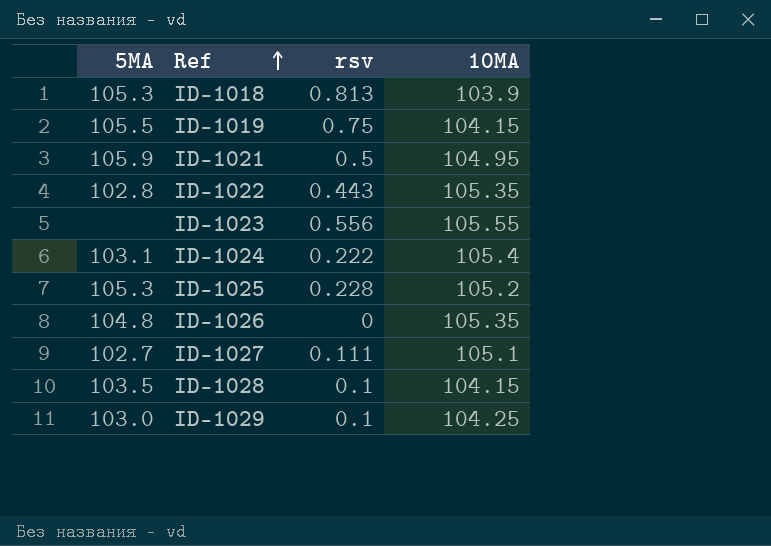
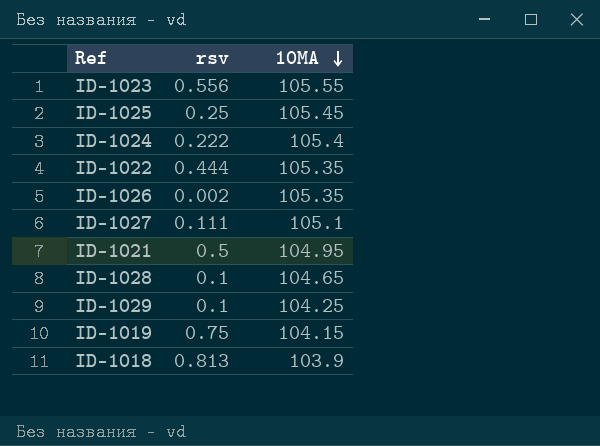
row order: Ref ascending -> 10MA descending
column 5MA | position: 1 -> none
ID-1025 | rsv: 0.228 -> 0.25
ID-1025 | 10MA: 105.2 -> 105.45
ID-1022 | rsv: 0.443 -> 0.444
ID-1026 | rsv: 0 -> 0.002
ID-1028 | 10MA: 104.15 -> 104.65

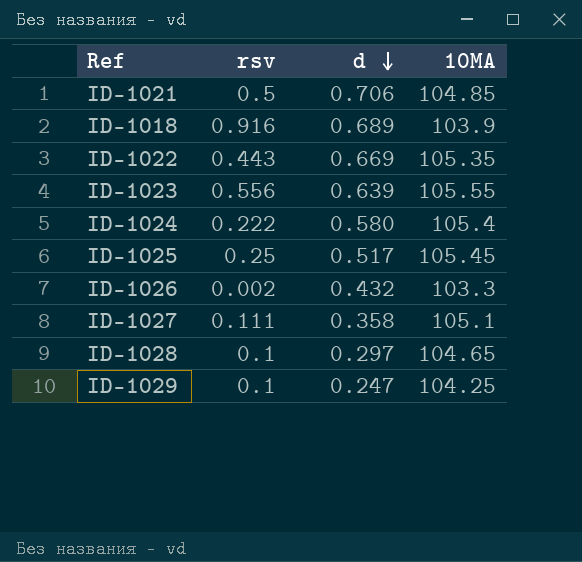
row order: 10MA descending -> d descending
column d | position: none -> 3
row ID-1019: 0.75 | 104.15 -> none
ID-1021 | 10MA: 104.95 -> 104.85
ID-1018 | rsv: 0.813 -> 0.916
ID-1022 | rsv: 0.444 -> 0.443
ID-1026 | 10MA: 105.35 -> 103.3

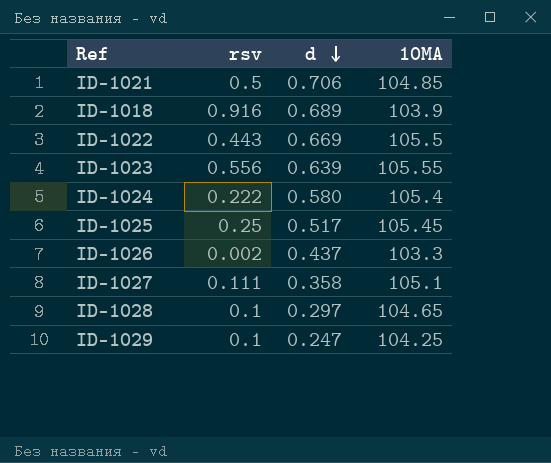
ID-1022 | 10MA: 105.35 -> 105.5
ID-1026 | d: 0.432 -> 0.437

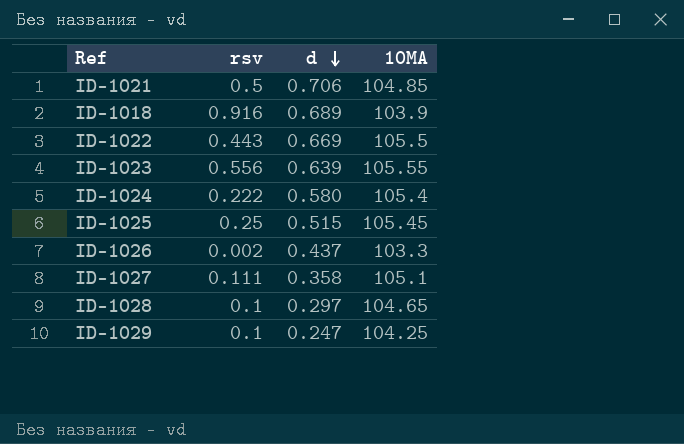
ID-1025 | d: 0.517 -> 0.515

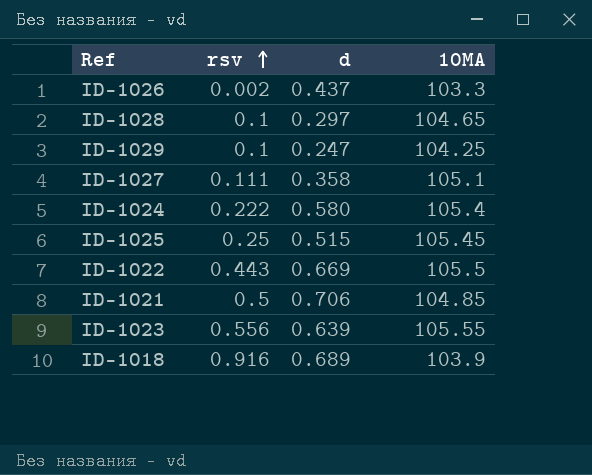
row order: d descending -> rsv ascending

